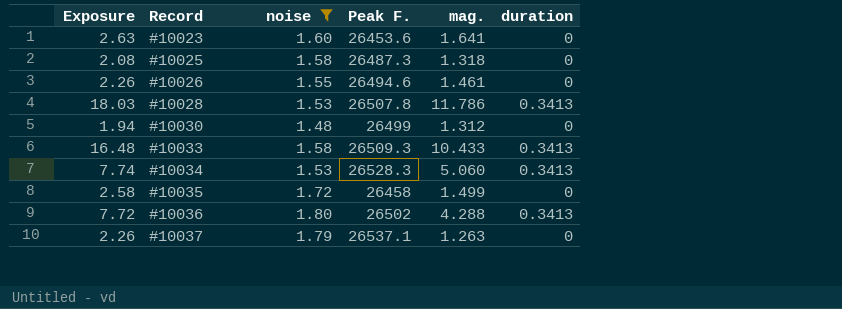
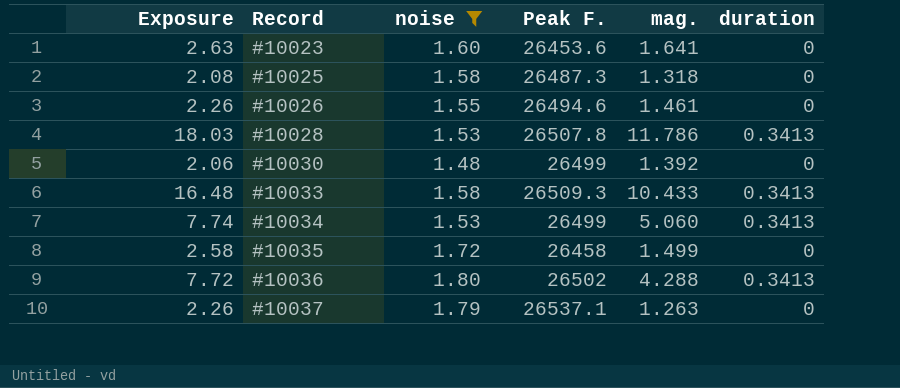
#10030 | Exposure: 1.94 -> 2.06
#10030 | mag.: 1.312 -> 1.392
#10034 | Peak F.: 26528.3 -> 26499

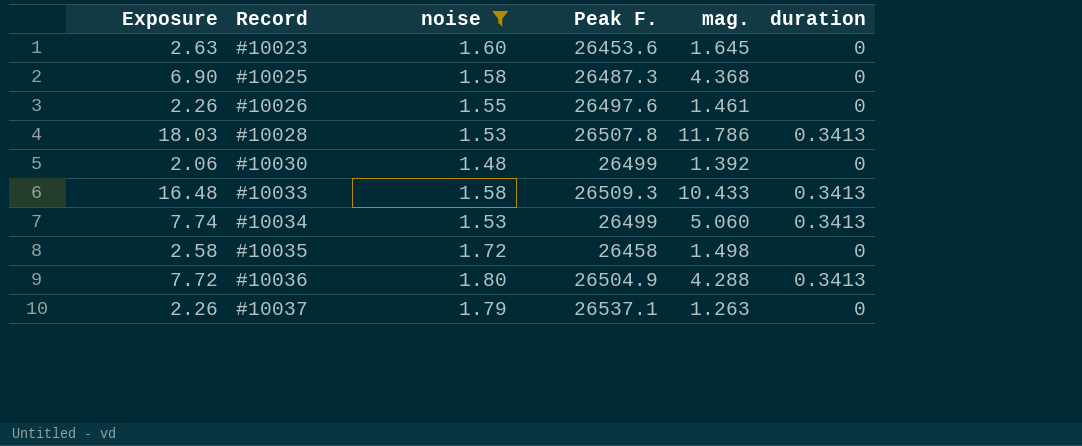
#10023 | mag.: 1.641 -> 1.645
#10025 | Exposure: 2.08 -> 6.90
#10025 | mag.: 1.318 -> 4.368
#10026 | Peak F.: 26494.6 -> 26497.6
#10035 | mag.: 1.499 -> 1.498
#10036 | Peak F.: 26502 -> 26504.9

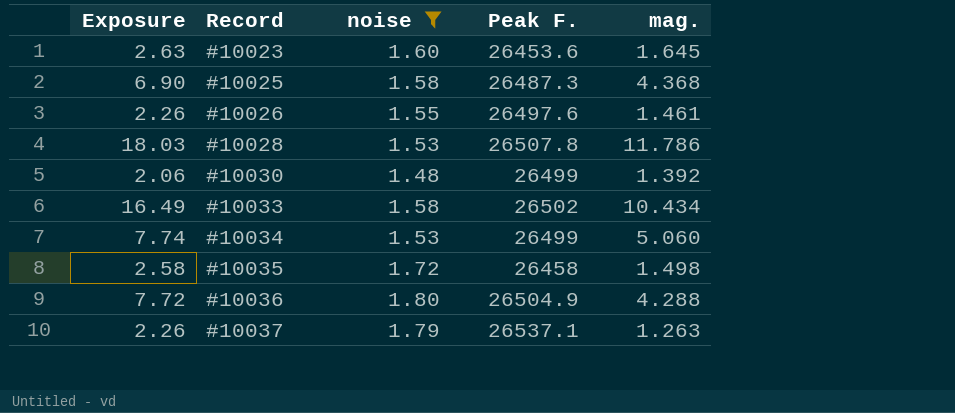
column duration | position: 6 -> none
#10033 | Exposure: 16.48 -> 16.49
#10033 | Peak F.: 26509.3 -> 26502
#10033 | mag.: 10.433 -> 10.434

